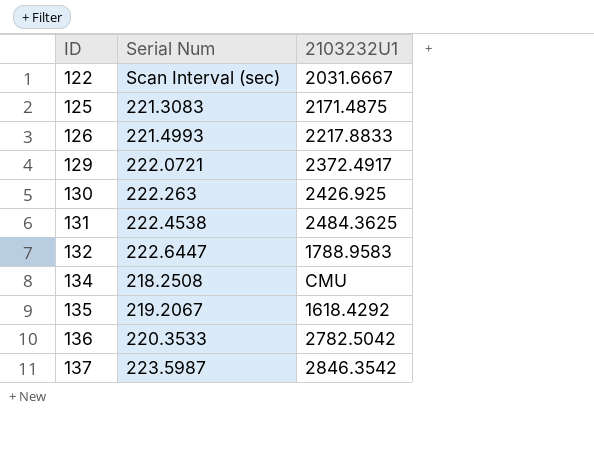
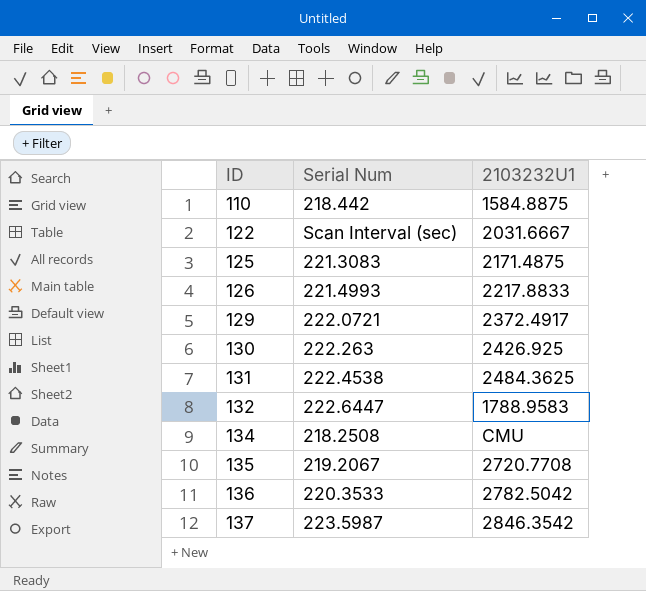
row 110: none -> 218.442 | 1584.8875
135 | 2103232U1: 1618.4292 -> 2720.7708

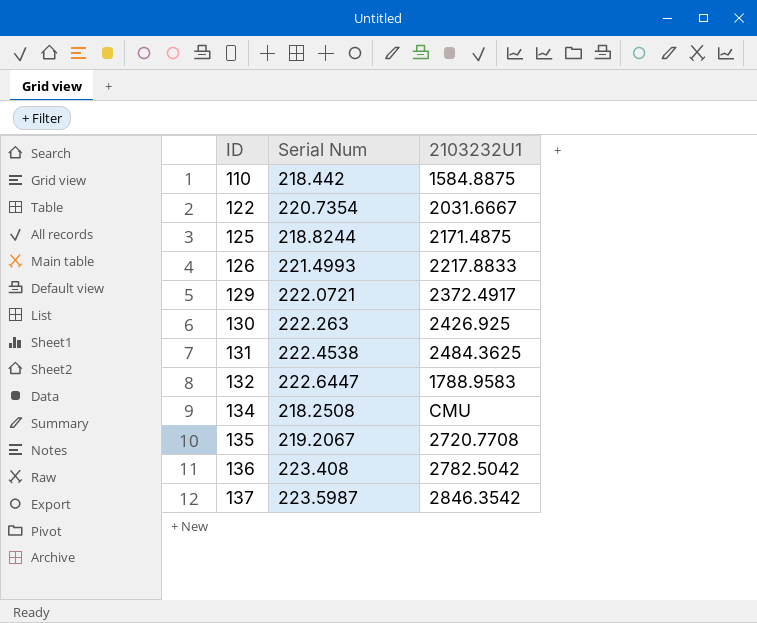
122 | Serial Num: Scan Interval (sec) -> 220.7354
125 | Serial Num: 221.3083 -> 218.8244
136 | Serial Num: 220.3533 -> 223.408

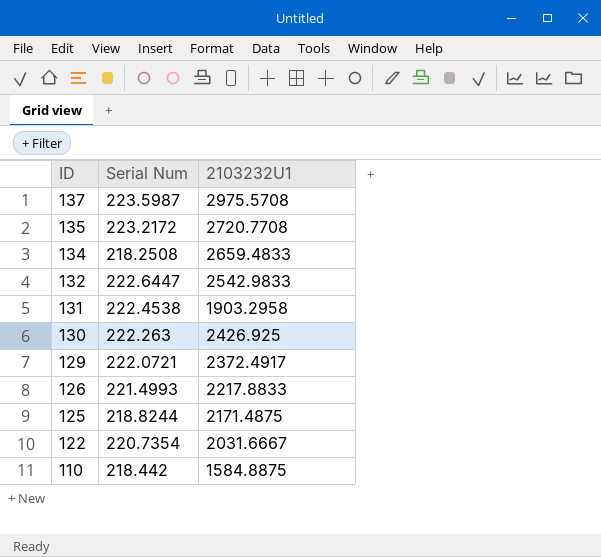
row order: ID ascending -> ID descending
row 136: 223.408 | 2782.5042 -> none
137 | 2103232U1: 2846.3542 -> 2975.5708
135 | Serial Num: 219.2067 -> 223.2172
134 | 2103232U1: CMU -> 2659.4833
132 | 2103232U1: 1788.9583 -> 2542.9833
131 | 2103232U1: 2484.3625 -> 1903.2958

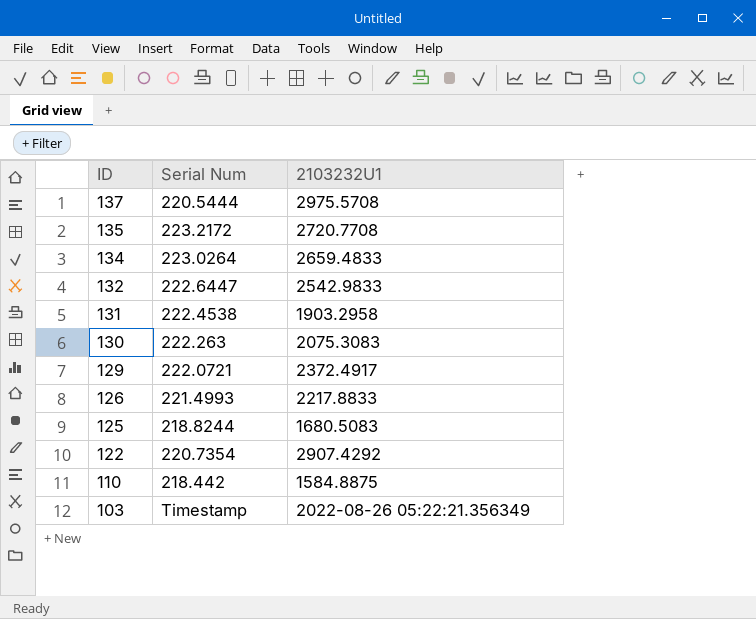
137 | Serial Num: 223.5987 -> 220.5444
134 | Serial Num: 218.2508 -> 223.0264
130 | 2103232U1: 2426.925 -> 2075.3083
125 | 2103232U1: 2171.4875 -> 1680.5083
122 | 2103232U1: 2031.6667 -> 2907.4292
row 103: none -> Timestamp | 2022-08-26 05:22:21.356349

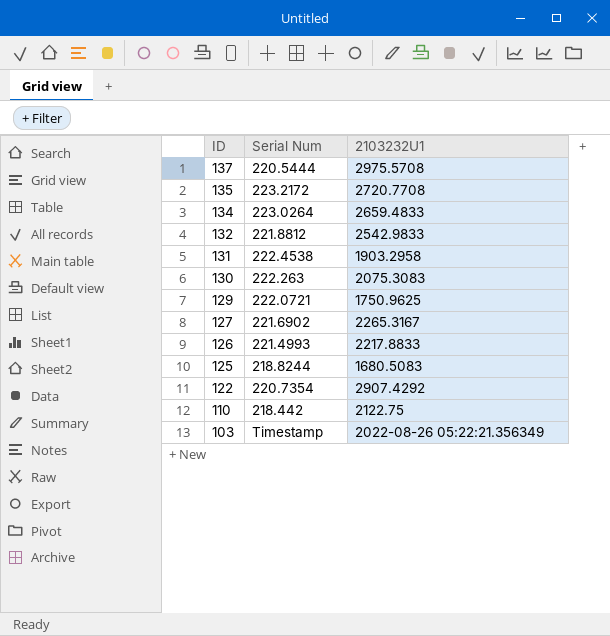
132 | Serial Num: 222.6447 -> 221.8812
129 | 2103232U1: 2372.4917 -> 1750.9625
row 127: none -> 221.6902 | 2265.3167
110 | 2103232U1: 1584.8875 -> 2122.75

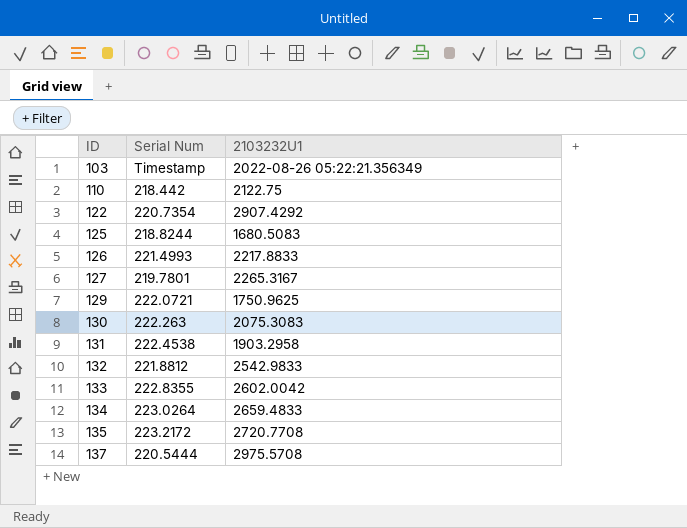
row order: ID descending -> ID ascending
127 | Serial Num: 221.6902 -> 219.7801
row 133: none -> 222.8355 | 2602.0042

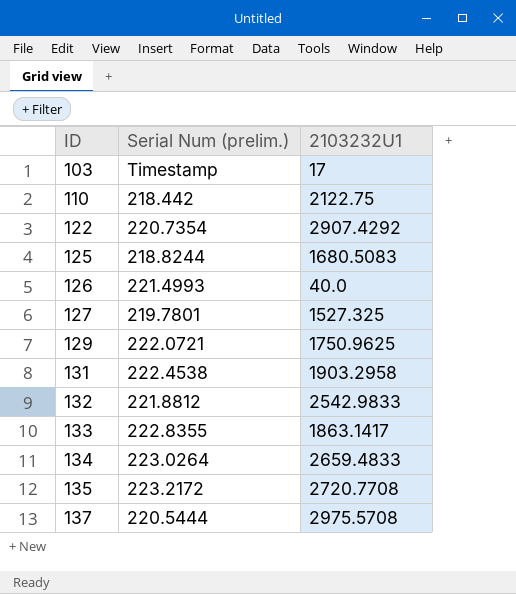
column name: Serial Num -> Serial Num (prelim.)
row 130: 222.263 | 2075.3083 -> none
103 | 2103232U1: 2022-08-26 05:22:21.356349 -> 17
126 | 2103232U1: 2217.8833 -> 40.0
127 | 2103232U1: 2265.3167 -> 1527.325
133 | 2103232U1: 2602.0042 -> 1863.1417

